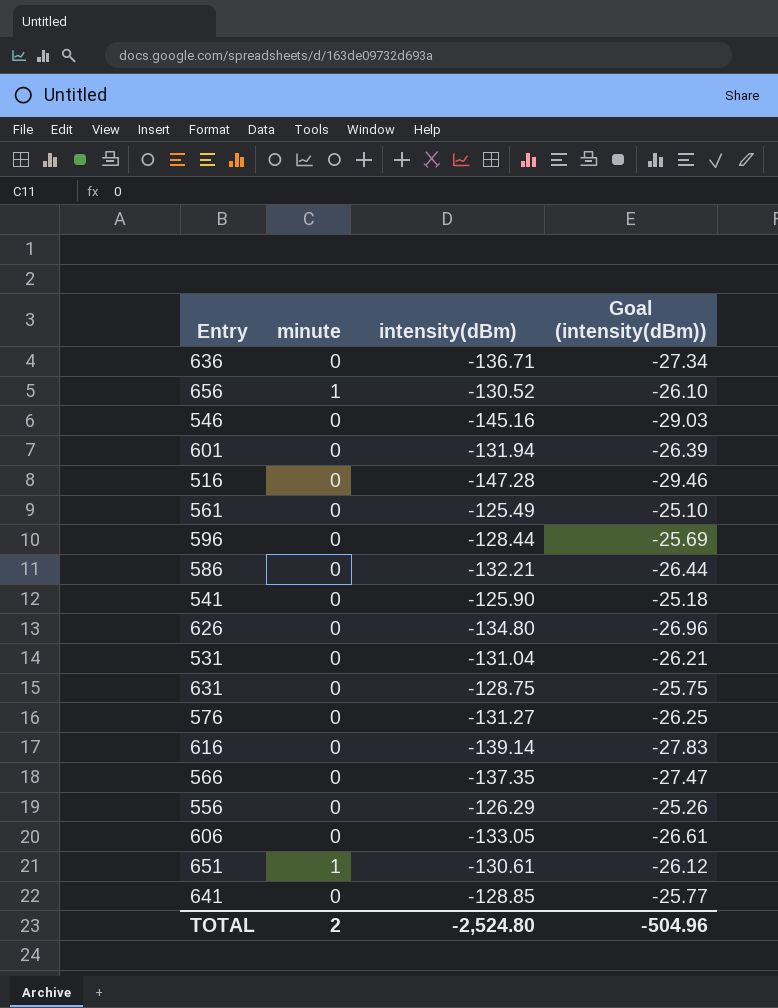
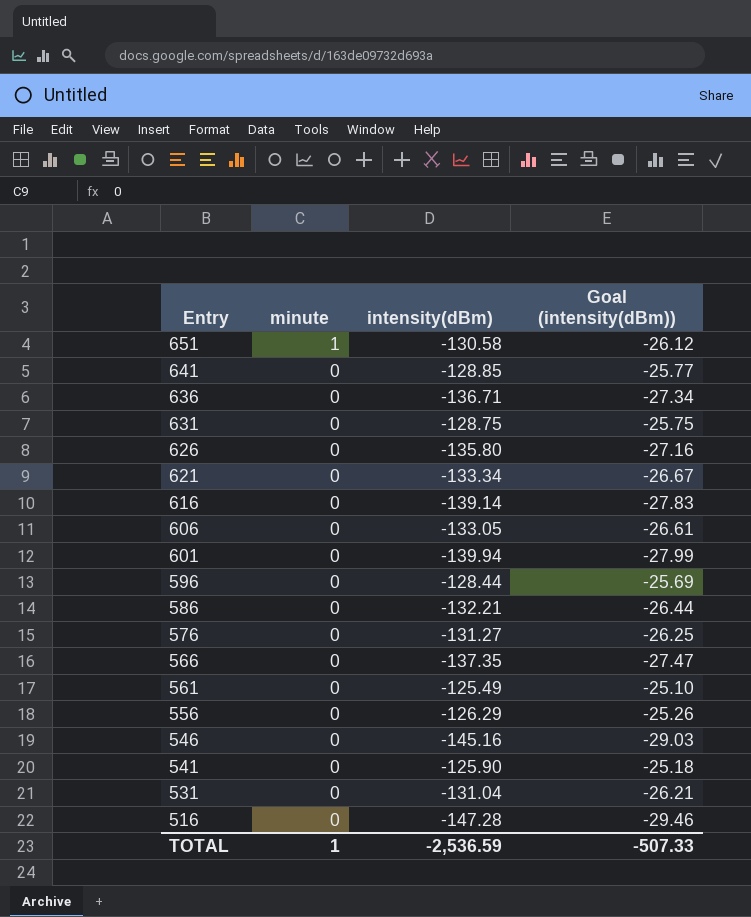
row order: none -> Entry descending
row 656: 1 | -130.52 | -26.10 -> none
651 | intensity(dBm): -130.61 -> -130.58
626 | intensity(dBm): -134.80 -> -135.80
626 | Goal (intensity(dBm)): -26.96 -> -27.16
row 621: none -> 0 | -133.34 | -26.67
601 | intensity(dBm): -131.94 -> -139.94
601 | Goal (intensity(dBm)): -26.39 -> -27.99
TOTAL | minute: 2 -> 1
TOTAL | intensity(dBm): -2,524.80 -> -2,536.59
TOTAL | Goal (intensity(dBm)): -504.96 -> -507.33

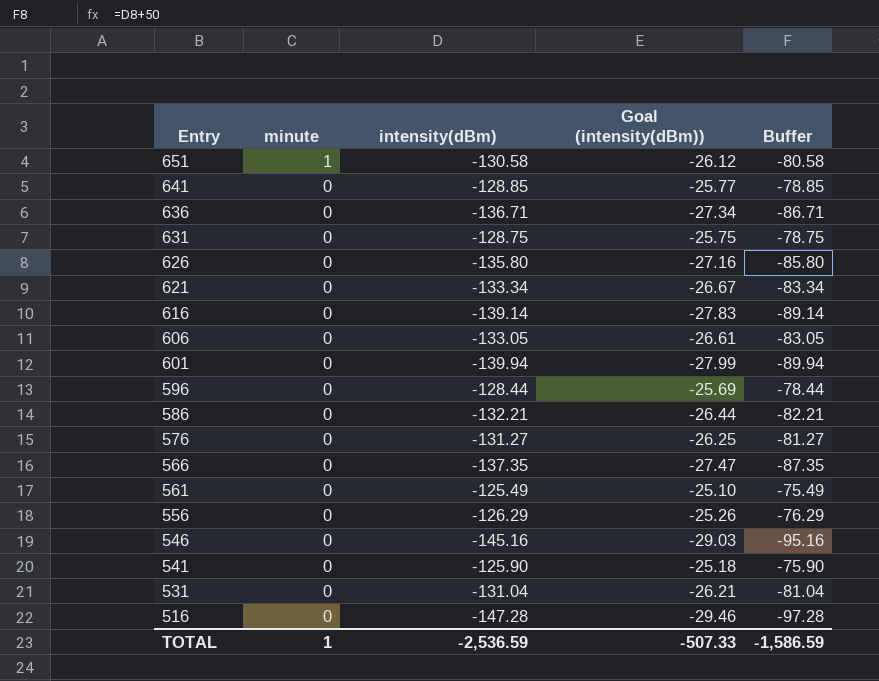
column Buffer | formula: none -> [intensity(dBm)] + 50

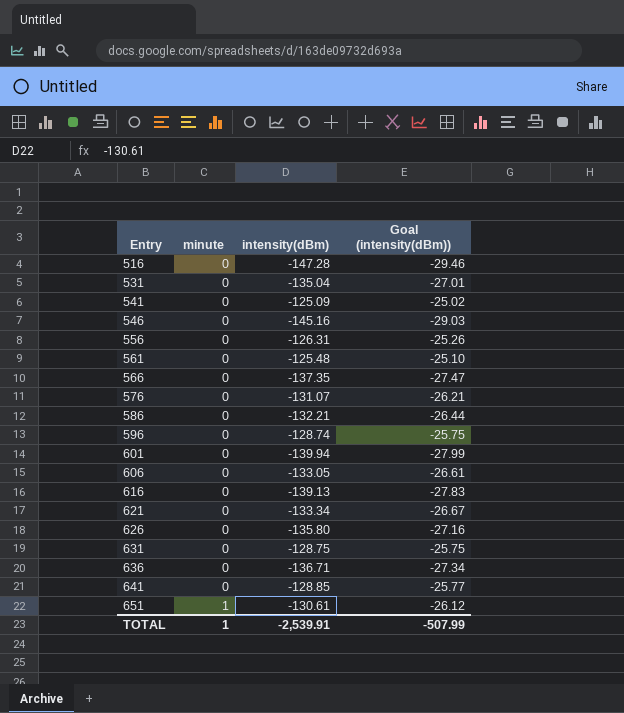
row order: Entry descending -> Entry ascending
column Buffer | formula: [intensity(dBm)] + 50 -> none
531 | intensity(dBm): -131.04 -> -135.04
531 | Goal (intensity(dBm)): -26.21 -> -27.01
541 | intensity(dBm): -125.90 -> -125.09
541 | Goal (intensity(dBm)): -25.18 -> -25.02
556 | intensity(dBm): -126.29 -> -126.31
561 | intensity(dBm): -125.49 -> -125.48
576 | intensity(dBm): -131.27 -> -131.07
576 | Goal (intensity(dBm)): -26.25 -> -26.21
596 | intensity(dBm): -128.44 -> -128.74
596 | Goal (intensity(dBm)): -25.69 -> -25.75
616 | intensity(dBm): -139.14 -> -139.13
651 | intensity(dBm): -130.58 -> -130.61
TOTAL | intensity(dBm): -2,536.59 -> -2,539.91
TOTAL | Goal (intensity(dBm)): -507.33 -> -507.99

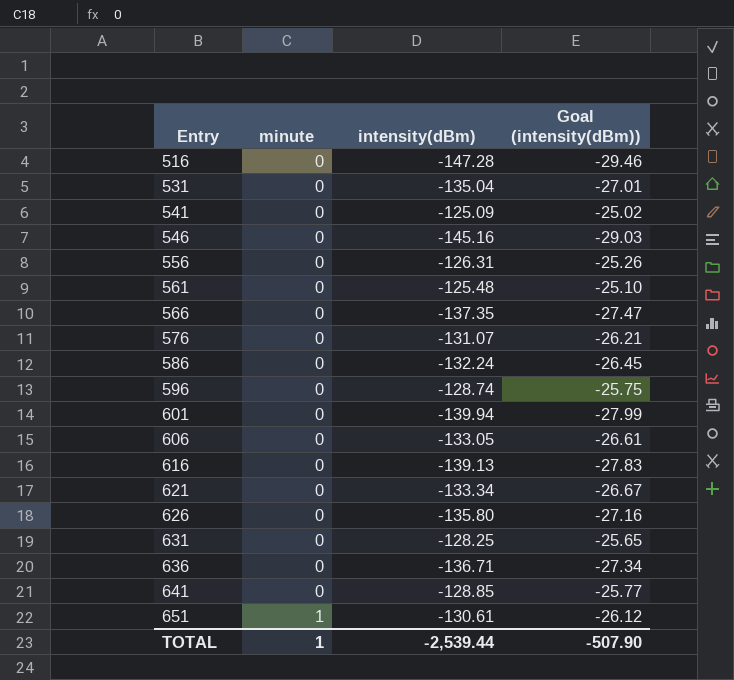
586 | intensity(dBm): -132.21 -> -132.24
586 | Goal (intensity(dBm)): -26.44 -> -26.45
631 | intensity(dBm): -128.75 -> -128.25
631 | Goal (intensity(dBm)): -25.75 -> -25.65
TOTAL | intensity(dBm): -2,539.91 -> -2,539.44
TOTAL | Goal (intensity(dBm)): -507.99 -> -507.90

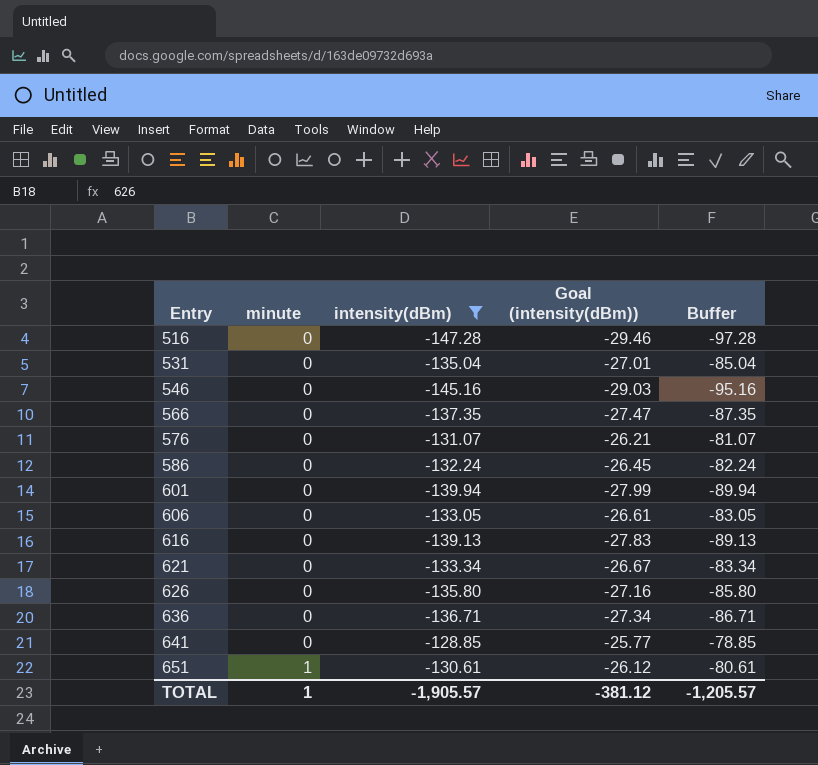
filter: none -> intensity(dBm) <= -128.85
column Buffer | formula: none -> [intensity(dBm)] + 50
TOTAL | intensity(dBm): -2,539.44 -> -1,905.57
TOTAL | Goal (intensity(dBm)): -507.90 -> -381.12

